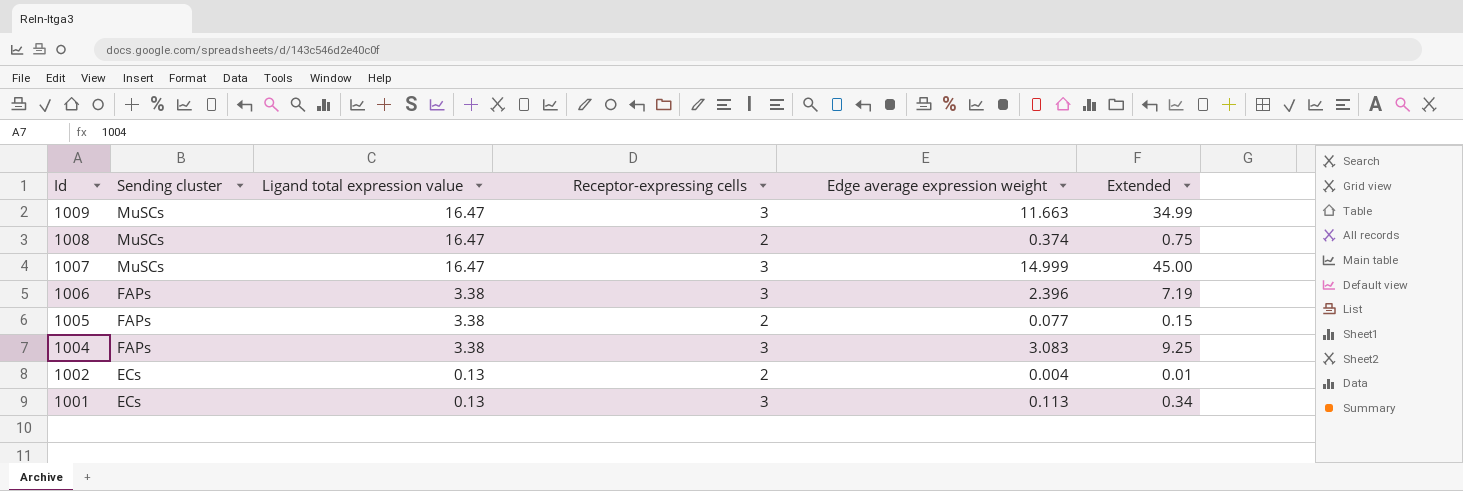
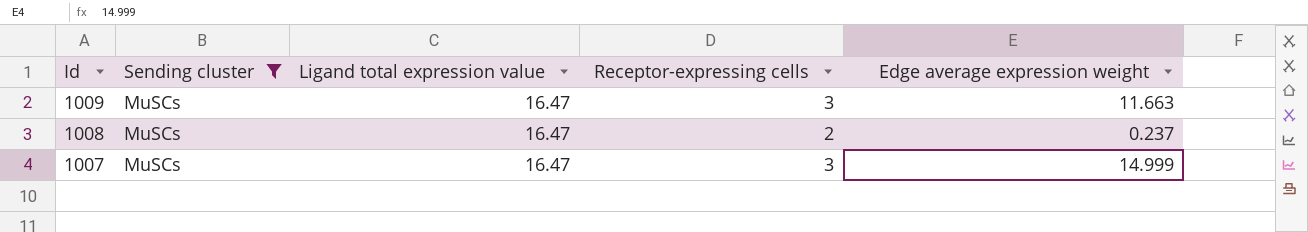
filter: none -> Sending cluster = MuSCs
column Extended | formula: [Receptor-expressing cells] * [Edge average expression weight] -> none
1008 | Edge average expression weight: 0.374 -> 0.237

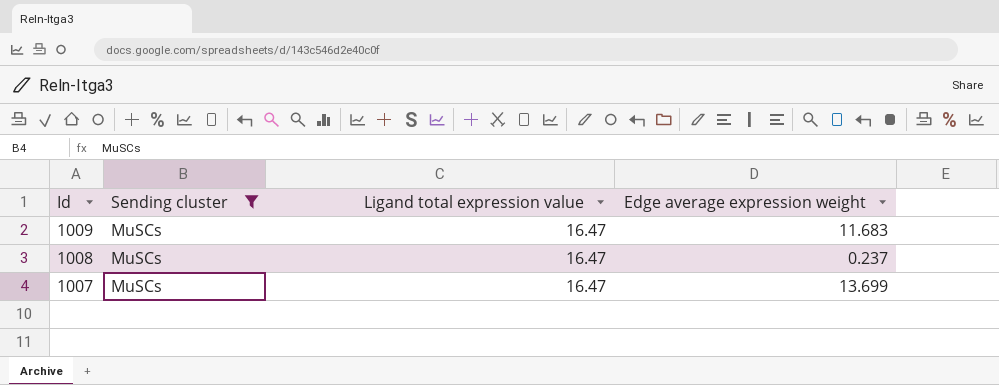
column Receptor-expressing cells | position: 4 -> none
1009 | Edge average expression weight: 11.663 -> 11.683
1007 | Edge average expression weight: 14.999 -> 13.699

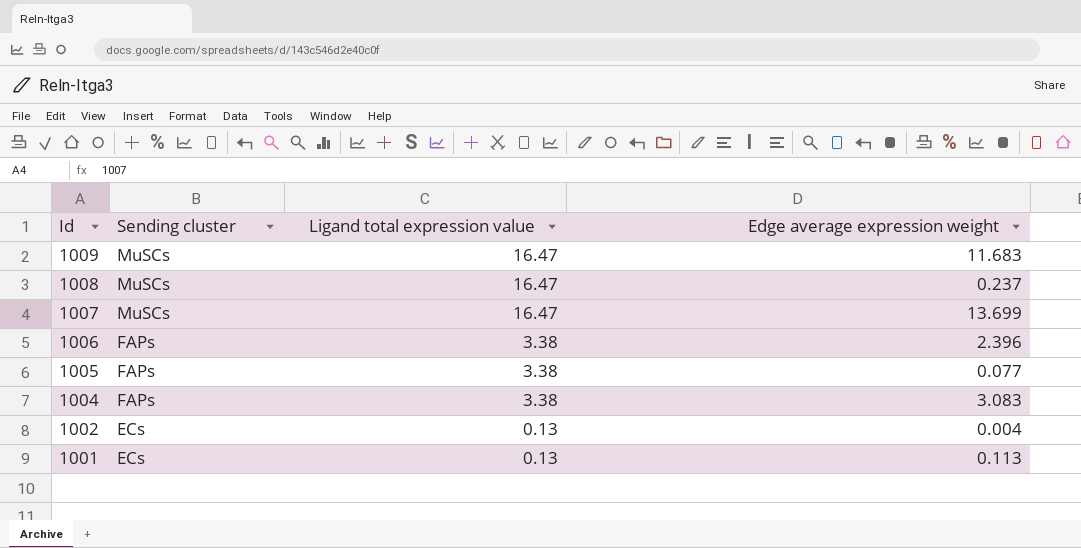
filter: Sending cluster = MuSCs -> none

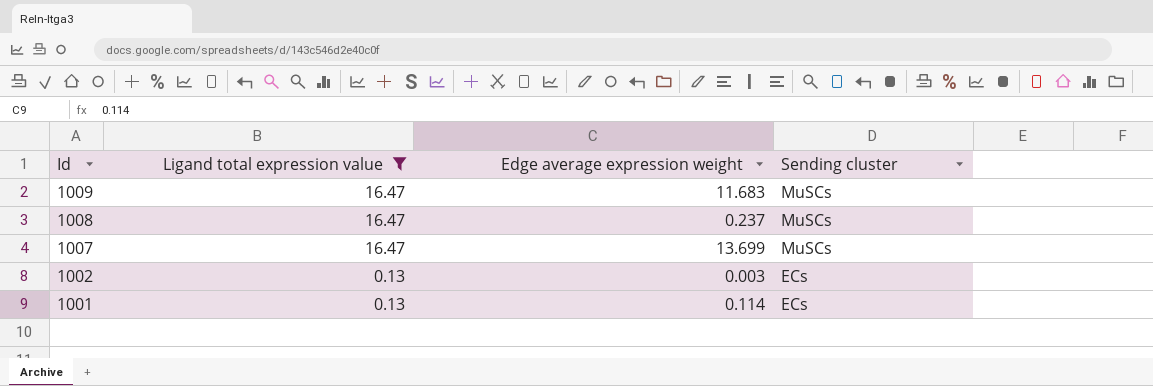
filter: none -> Ligand total expression value != 3.38
column Sending cluster | position: 2 -> 4
1002 | Edge average expression weight: 0.004 -> 0.003
1001 | Edge average expression weight: 0.113 -> 0.114

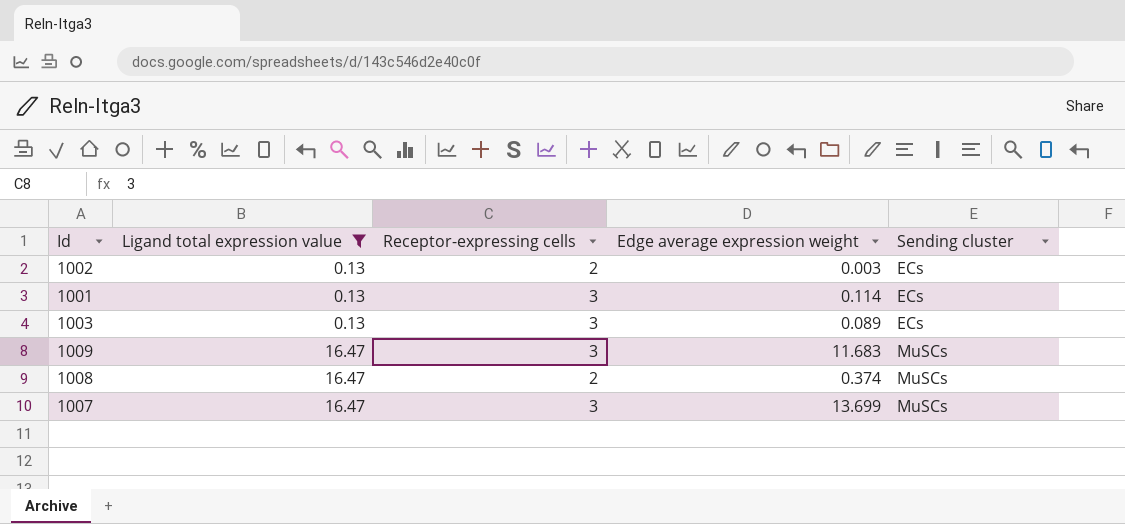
row order: Id descending -> Ligand total expression value ascending
column Receptor-expressing cells | position: none -> 3
row 1003: none -> 0.13 | 3 | 0.089 | ECs
1008 | Edge average expression weight: 0.237 -> 0.374

